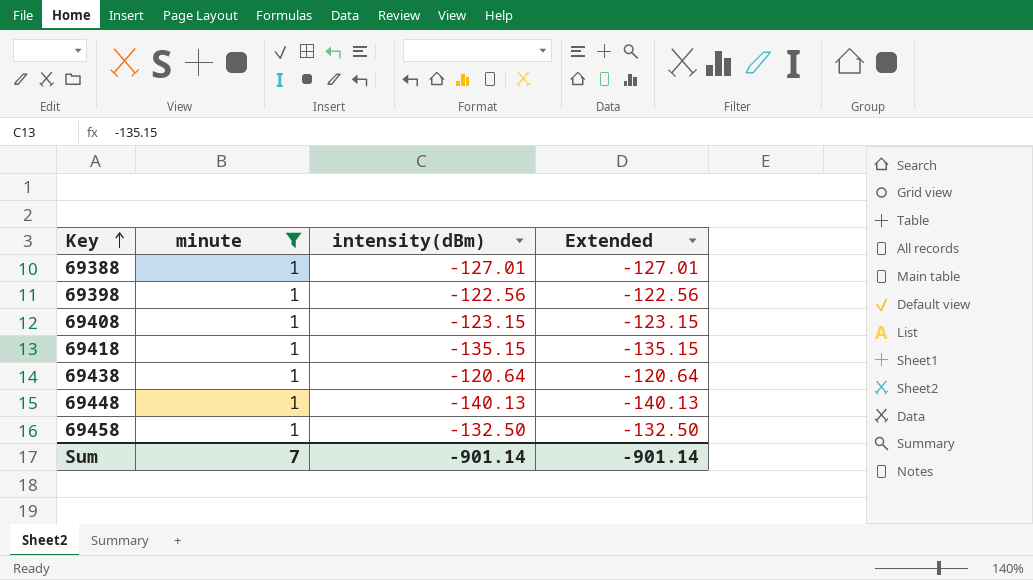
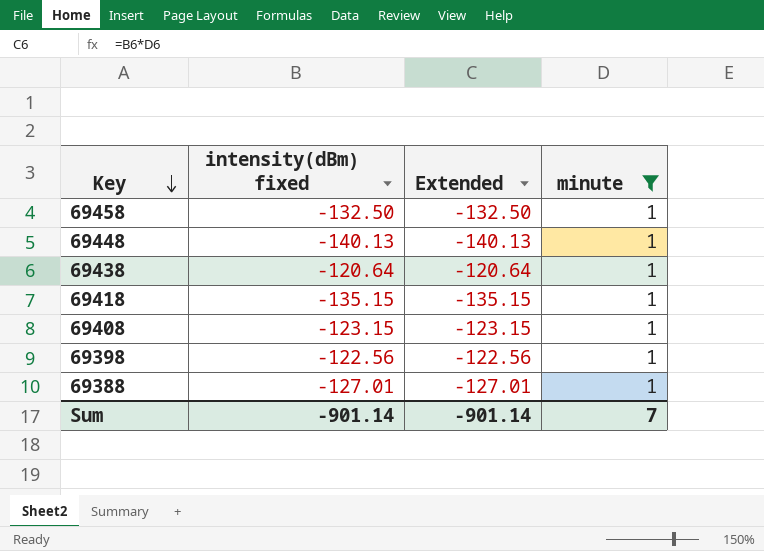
row order: Key ascending -> Key descending
column name: intensity(dBm) -> intensity(dBm) fixed
column minute | position: 2 -> 4

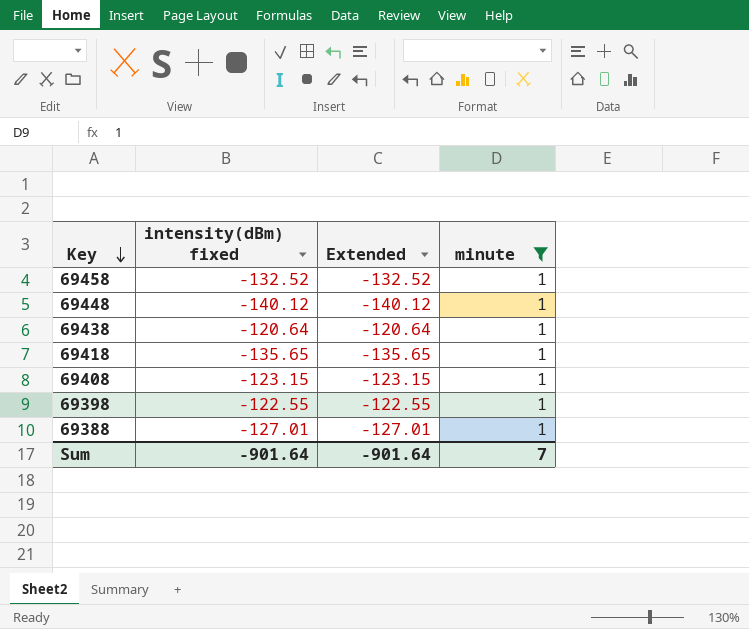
69458 | intensity(dBm) fixed: -132.50 -> -132.52
69458 | Extended: -132.50 -> -132.52
69448 | intensity(dBm) fixed: -140.13 -> -140.12
69448 | Extended: -140.13 -> -140.12
69418 | intensity(dBm) fixed: -135.15 -> -135.65
69418 | Extended: -135.15 -> -135.65
69398 | intensity(dBm) fixed: -122.56 -> -122.55
69398 | Extended: -122.56 -> -122.55
Sum | intensity(dBm) fixed: -901.14 -> -901.64
Sum | Extended: -901.14 -> -901.64

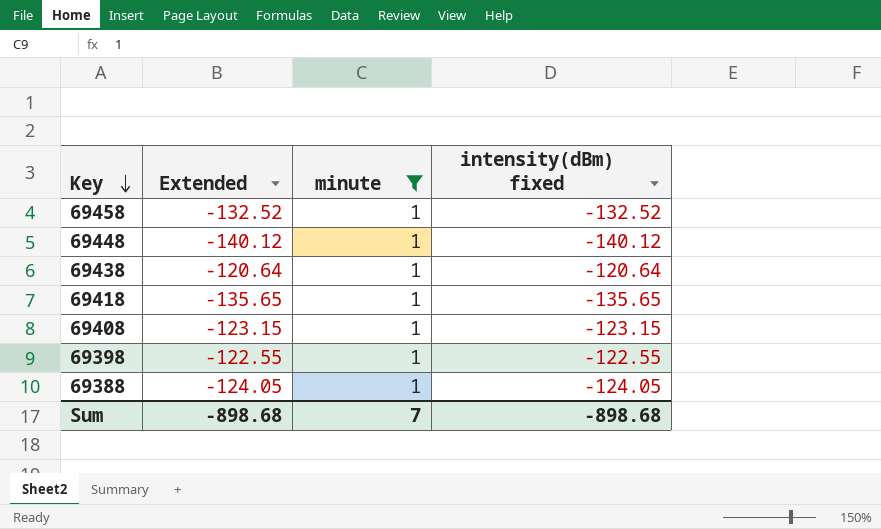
column intensity(dBm) fixed | position: 2 -> 4
69388 | Extended: -127.01 -> -124.05
69388 | intensity(dBm) fixed: -127.01 -> -124.05
Sum | Extended: -901.64 -> -898.68
Sum | intensity(dBm) fixed: -901.64 -> -898.68

